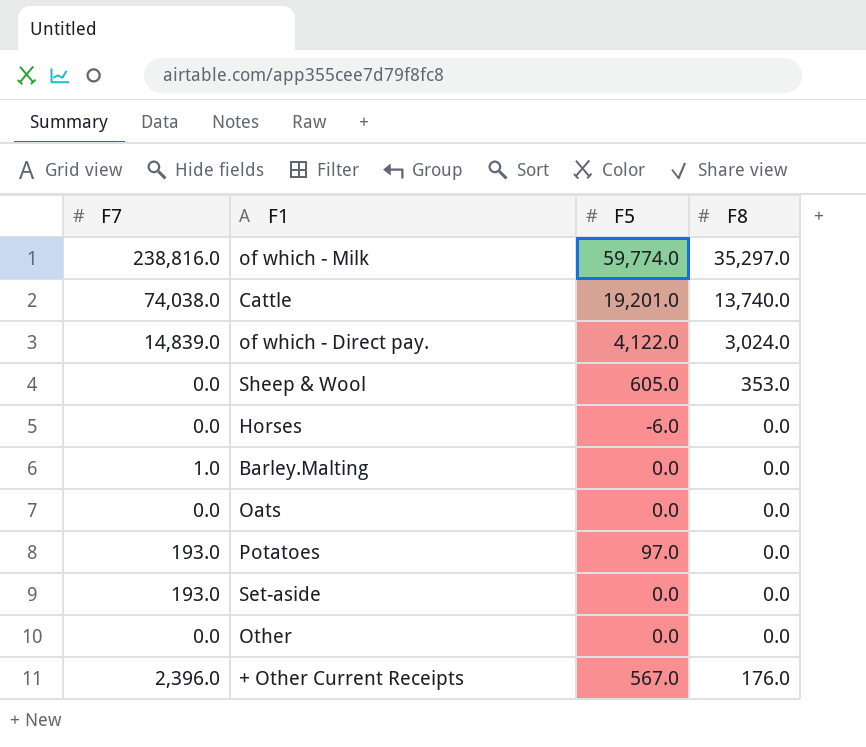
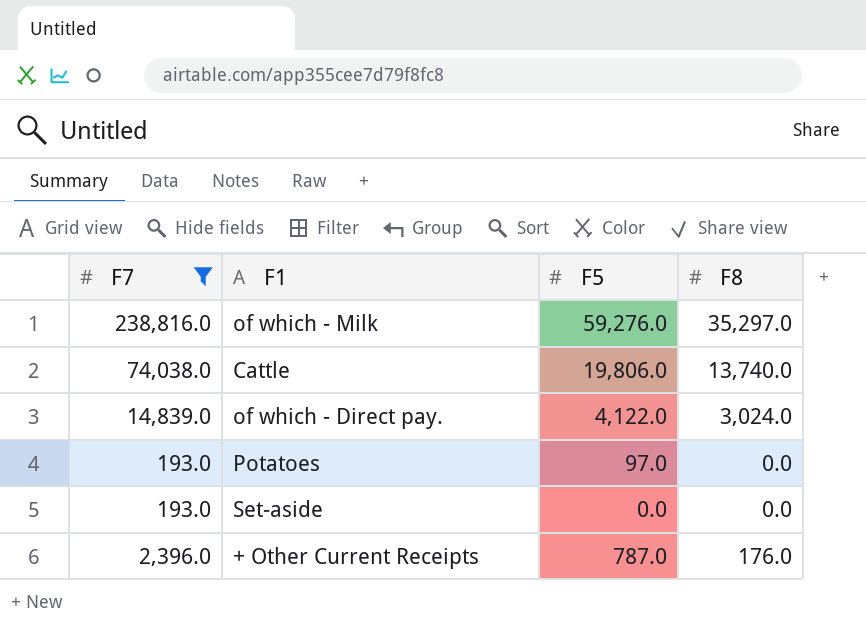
filter: none -> F7 >= 193.0
of which - Milk | F5: 59,774.0 -> 59,276.0
Cattle | F5: 19,201.0 -> 19,806.0
+ Other Current Receipts | F5: 567.0 -> 787.0

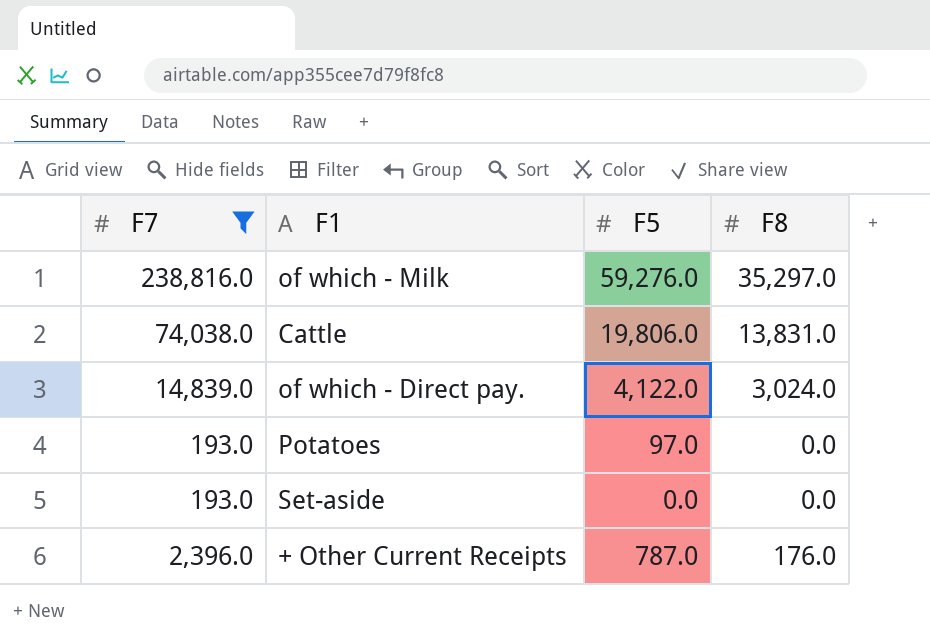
Cattle | F8: 13,740.0 -> 13,831.0

